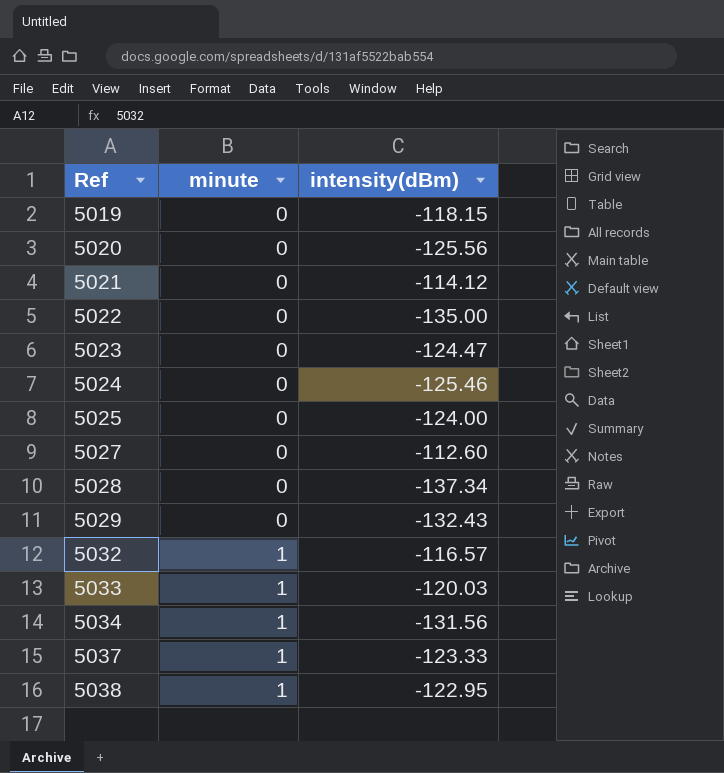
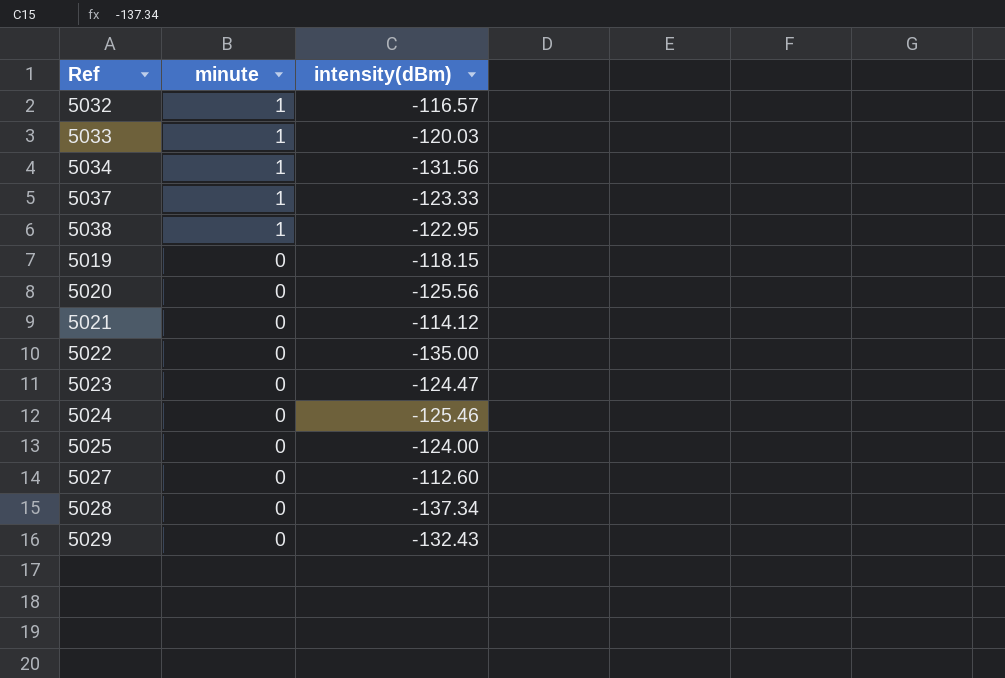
row order: Ref ascending -> minute descending

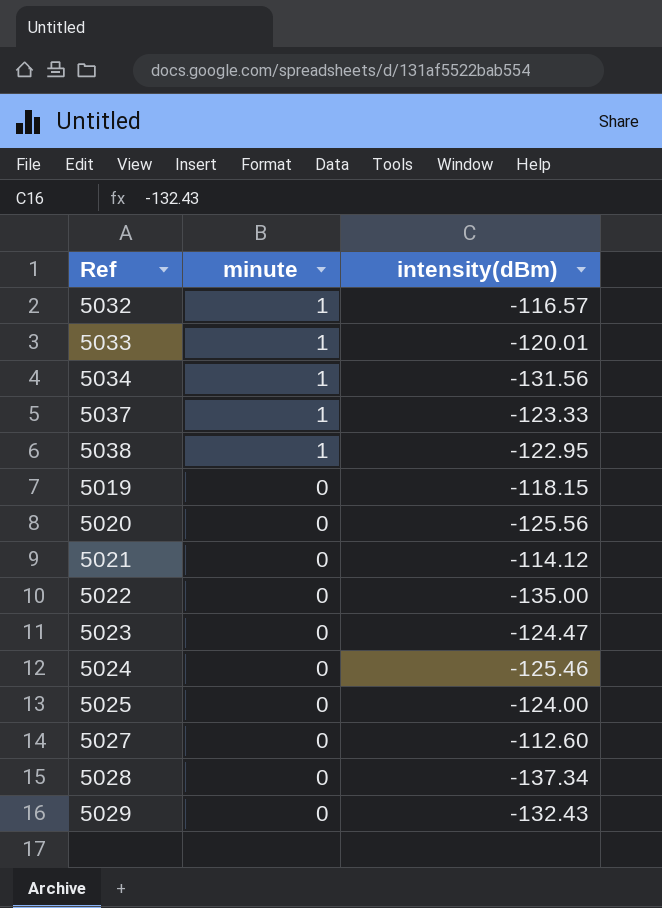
5033 | intensity(dBm): -120.03 -> -120.01

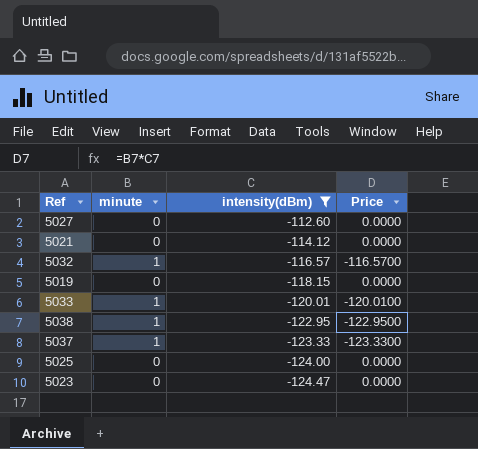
filter: none -> intensity(dBm) >= -124.47
row order: minute descending -> intensity(dBm) descending
column Price | formula: none -> [minute] * [intensity(dBm)]

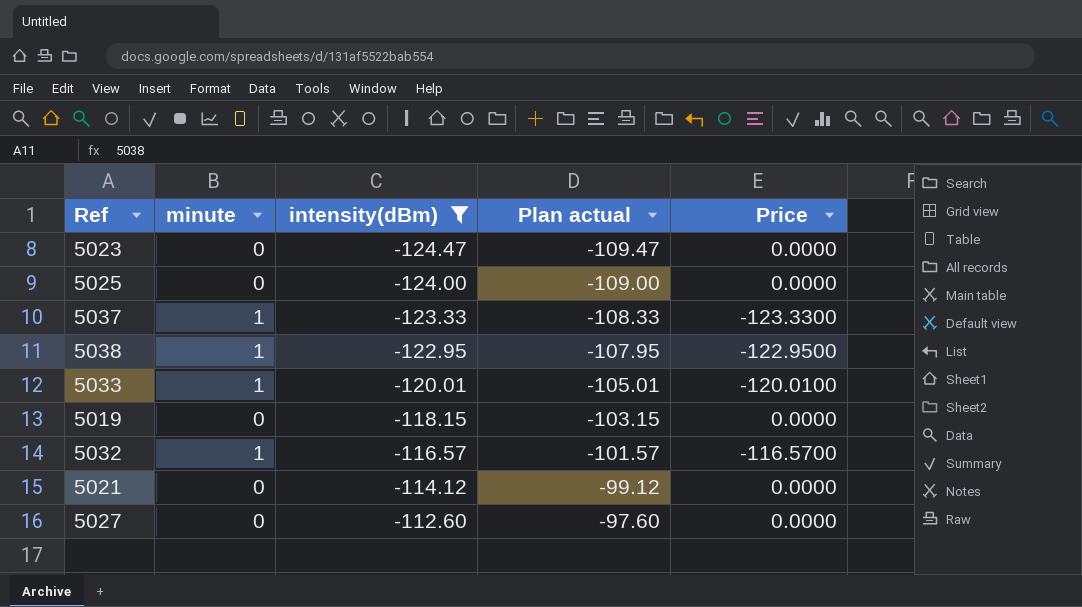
row order: intensity(dBm) descending -> intensity(dBm) ascending
column Plan actual | formula: none -> [intensity(dBm)] + 15

